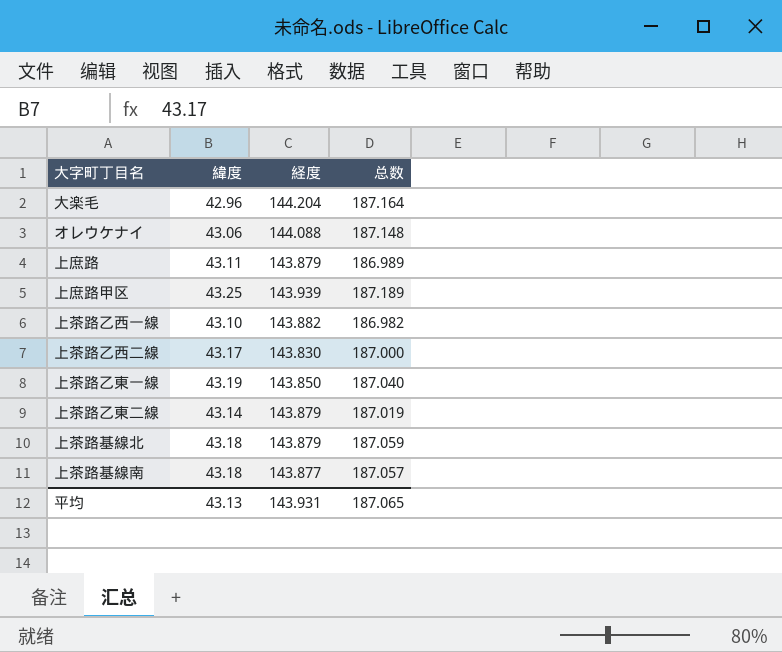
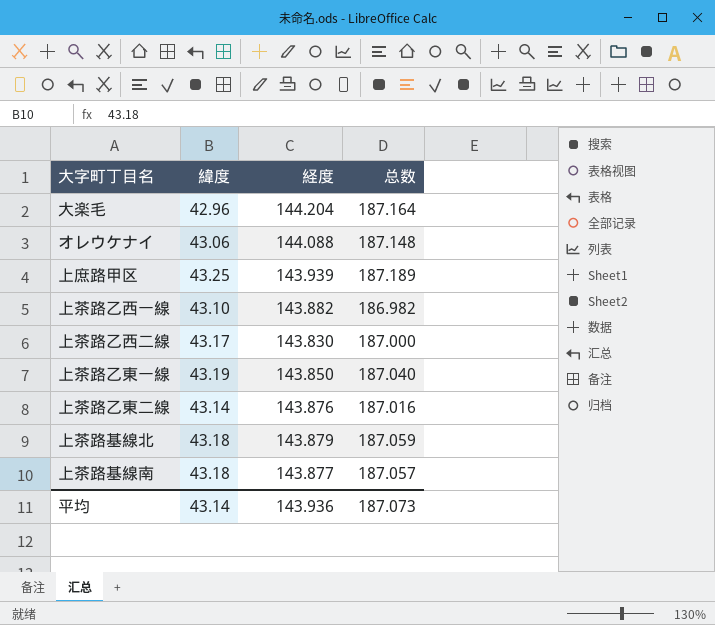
row 上庶路: 43.11 | 143.879 | 186.989 -> none
上茶路乙東二線 | 経度: 143.879 -> 143.876
上茶路乙東二線 | 总数: 187.019 -> 187.016
平均 | 緯度: 43.13 -> 43.14
平均 | 経度: 143.931 -> 143.936
平均 | 总数: 187.065 -> 187.073

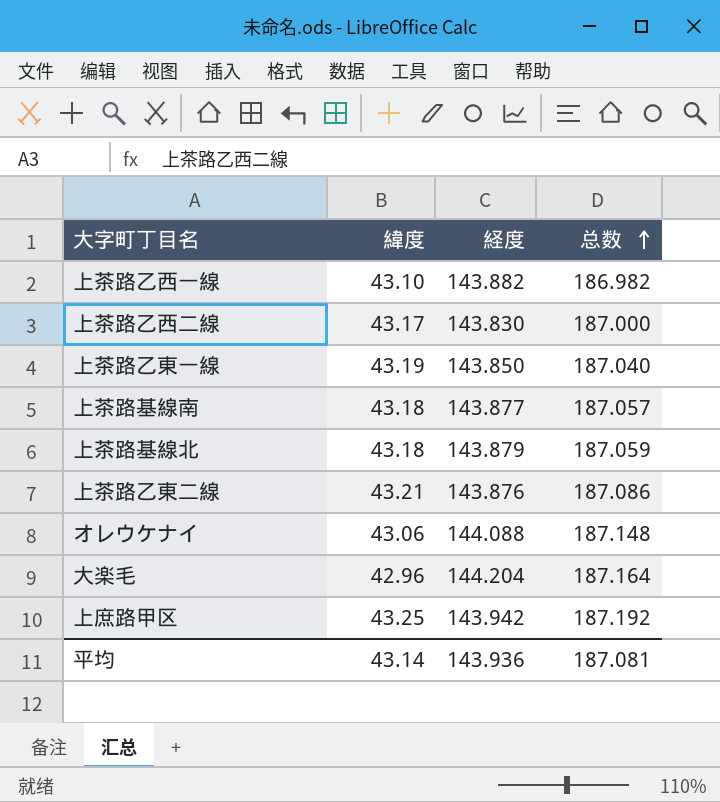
row order: none -> 总数 ascending
上茶路乙東二線 | 緯度: 43.14 -> 43.21
上茶路乙東二線 | 总数: 187.016 -> 187.086
上庶路甲区 | 経度: 143.939 -> 143.942
上庶路甲区 | 总数: 187.189 -> 187.192
平均 | 总数: 187.073 -> 187.081

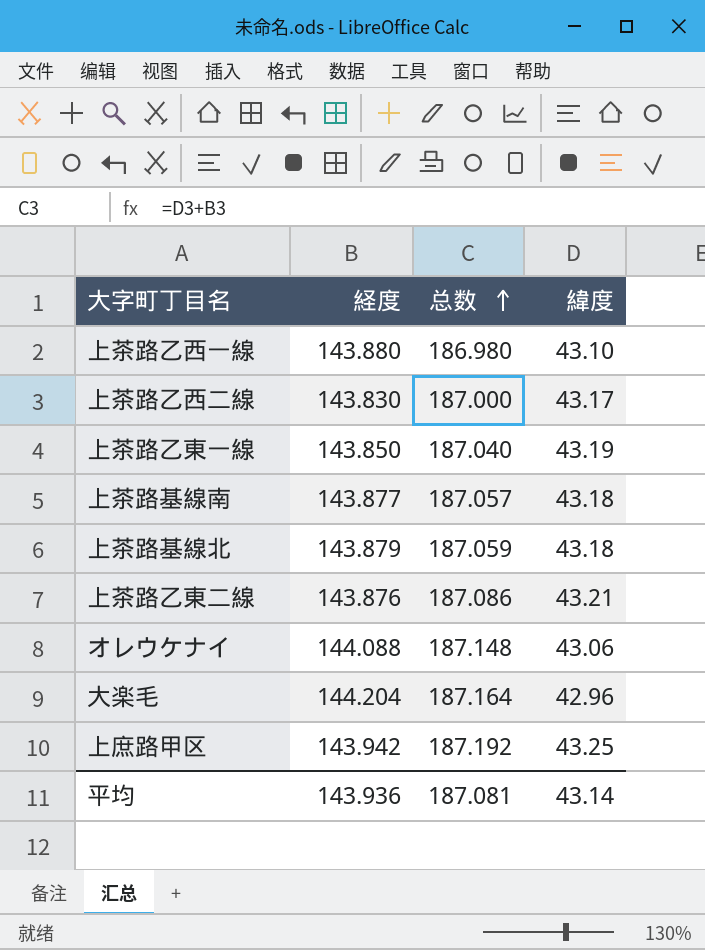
column 緯度 | position: 2 -> 4
上茶路乙西一線 | 経度: 143.882 -> 143.880
上茶路乙西一線 | 总数: 186.982 -> 186.980

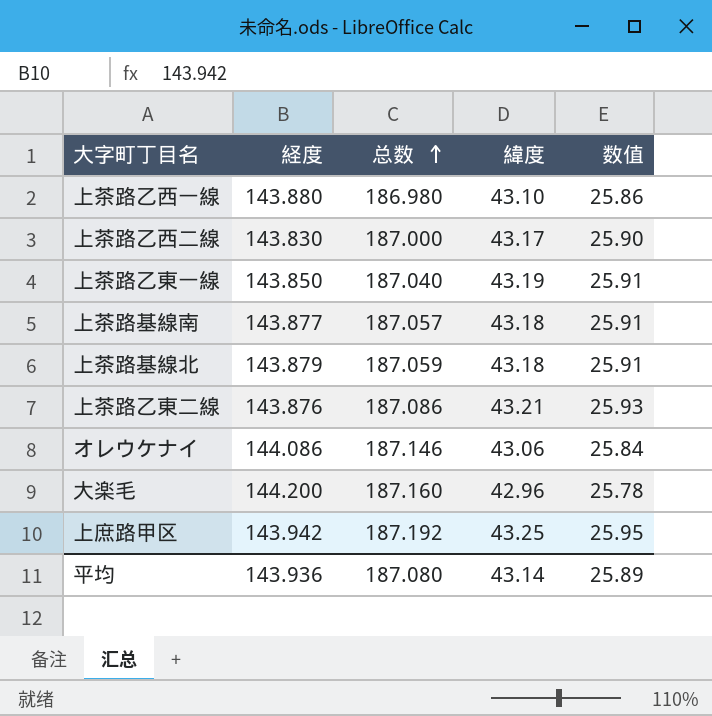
column 数值 | formula: none -> [緯度] * 0.6
オレウケナイ | 経度: 144.088 -> 144.086
オレウケナイ | 总数: 187.148 -> 187.146
大楽毛 | 経度: 144.204 -> 144.200
大楽毛 | 总数: 187.164 -> 187.160
平均 | 总数: 187.081 -> 187.080

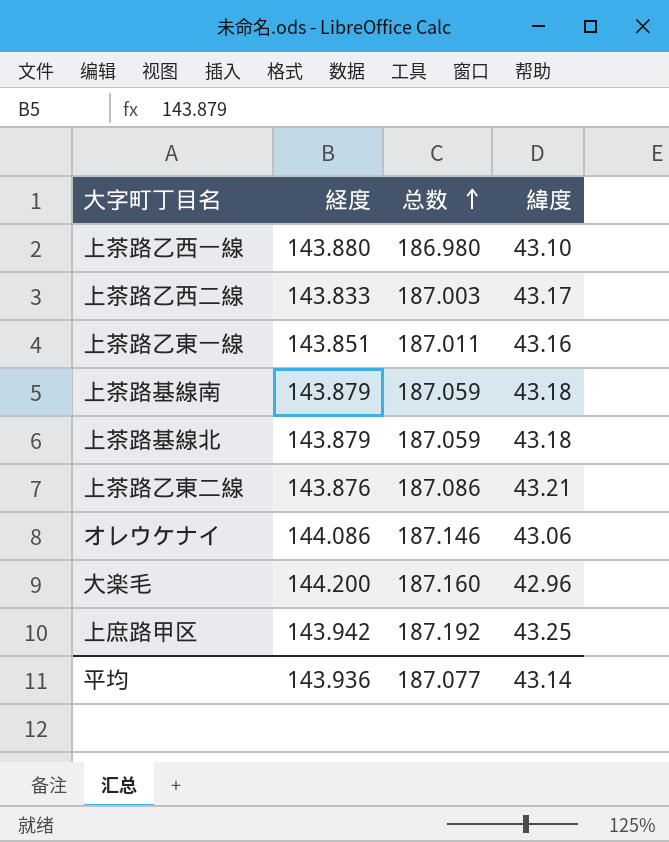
column 数值 | formula: [緯度] * 0.6 -> none
上茶路乙西二線 | 経度: 143.830 -> 143.833
上茶路乙西二線 | 总数: 187.000 -> 187.003
上茶路乙東一線 | 経度: 143.850 -> 143.851
上茶路乙東一線 | 总数: 187.040 -> 187.011
上茶路乙東一線 | 緯度: 43.19 -> 43.16
上茶路基線南 | 経度: 143.877 -> 143.879
上茶路基線南 | 总数: 187.057 -> 187.059
平均 | 总数: 187.080 -> 187.077

